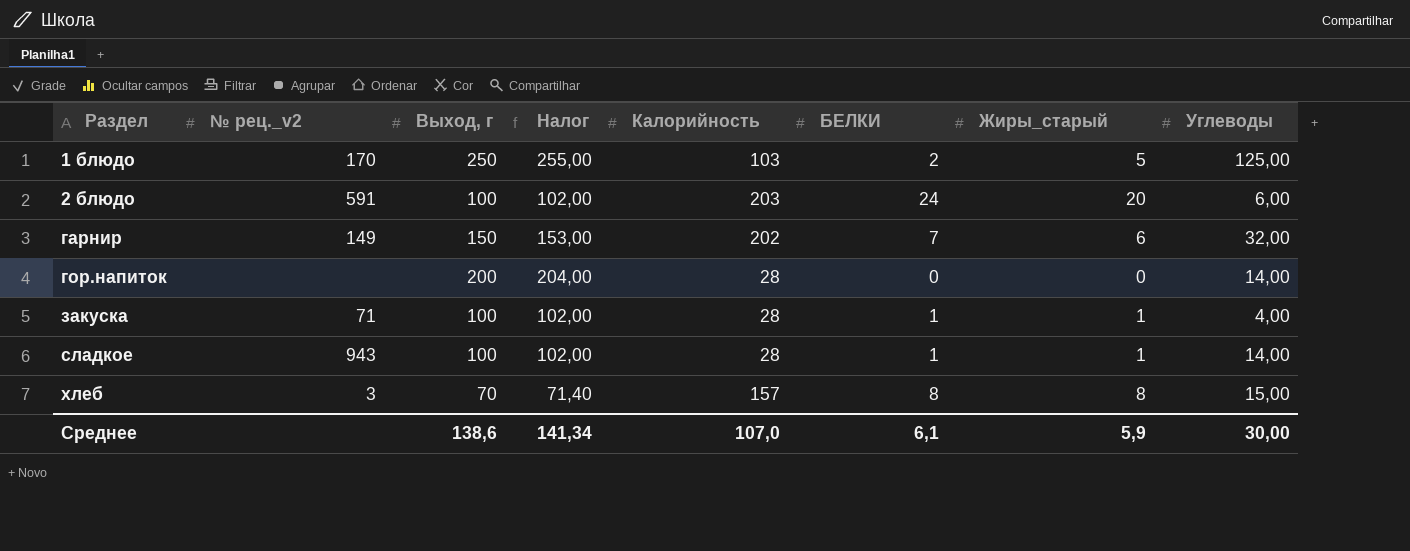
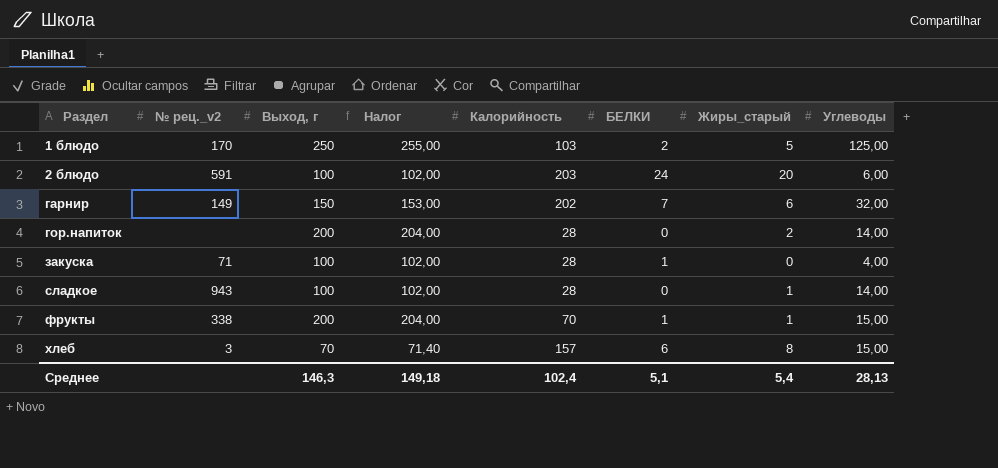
гор.напиток | Жиры_старый: 0 -> 2
закуска | Жиры_старый: 1 -> 0
сладкое | БЕЛКИ: 1 -> 0
row фрукты: none -> 338 | 200 | 204,00 | 70 | 1 | 1 | 15,00
хлеб | БЕЛКИ: 8 -> 6
Среднее | Выход, г: 138,6 -> 146,3
Среднее | Налог: 141,34 -> 149,18
Среднее | Калорийность: 107,0 -> 102,4
Среднее | БЕЛКИ: 6,1 -> 5,1
Среднее | Жиры_старый: 5,9 -> 5,4
Среднее | Углеводы: 30,00 -> 28,13

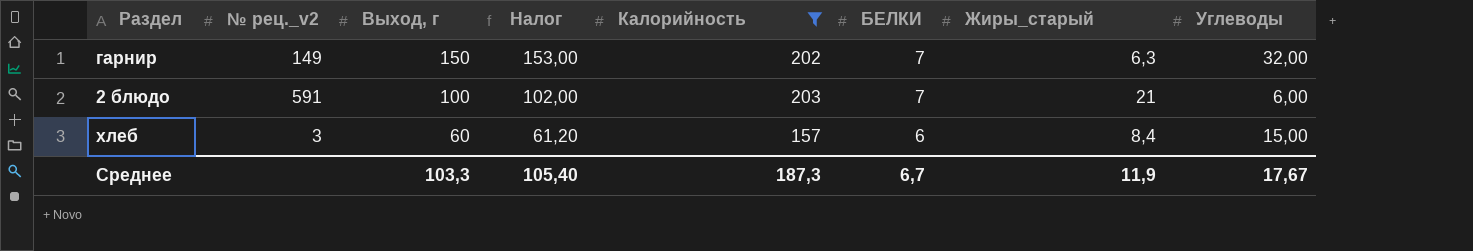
filter: none -> Калорийность >= 157
row order: Раздел ascending -> Выход, г descending
гарнир | Жиры_старый: 6 -> 6,3
2 блюдо | БЕЛКИ: 24 -> 7
2 блюдо | Жиры_старый: 20 -> 21
хлеб | Выход, г: 70 -> 60
хлеб | Налог: 71,40 -> 61,20
хлеб | Жиры_старый: 8 -> 8,4
Среднее | Выход, г: 146,3 -> 103,3
Среднее | Налог: 149,18 -> 105,40
Среднее | Калорийность: 102,4 -> 187,3
Среднее | БЕЛКИ: 5,1 -> 6,7
Среднее | Жиры_старый: 5,4 -> 11,9
Среднее | Углеводы: 28,13 -> 17,67

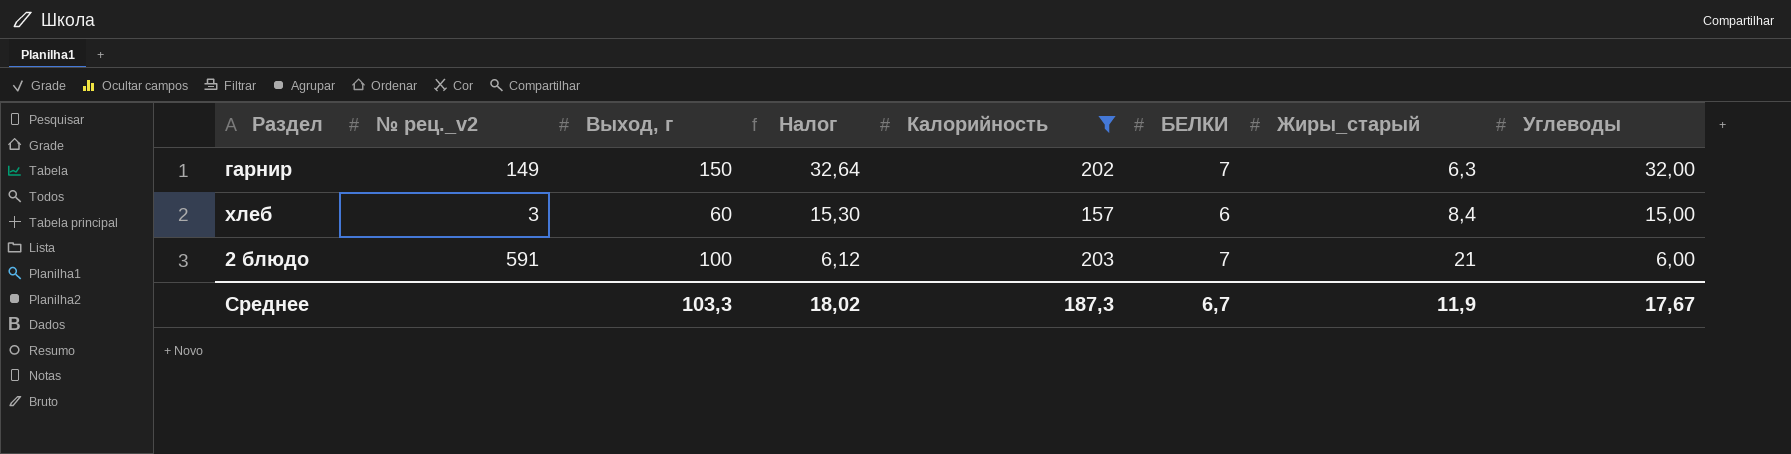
row order: Выход, г descending -> Налог descending
column Налог | formula: [Выход, г] * 1,02 -> [Углеводы] * 1,02
Среднее | Налог: 105,40 -> 18,02

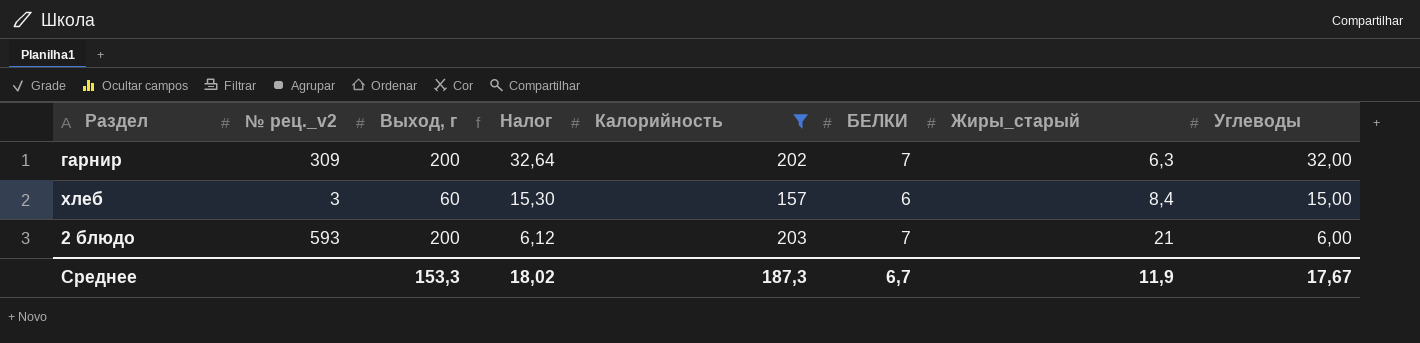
гарнир | № рец._v2: 149 -> 309
гарнир | Выход, г: 150 -> 200
2 блюдо | № рец._v2: 591 -> 593
2 блюдо | Выход, г: 100 -> 200
Среднее | Выход, г: 103,3 -> 153,3

